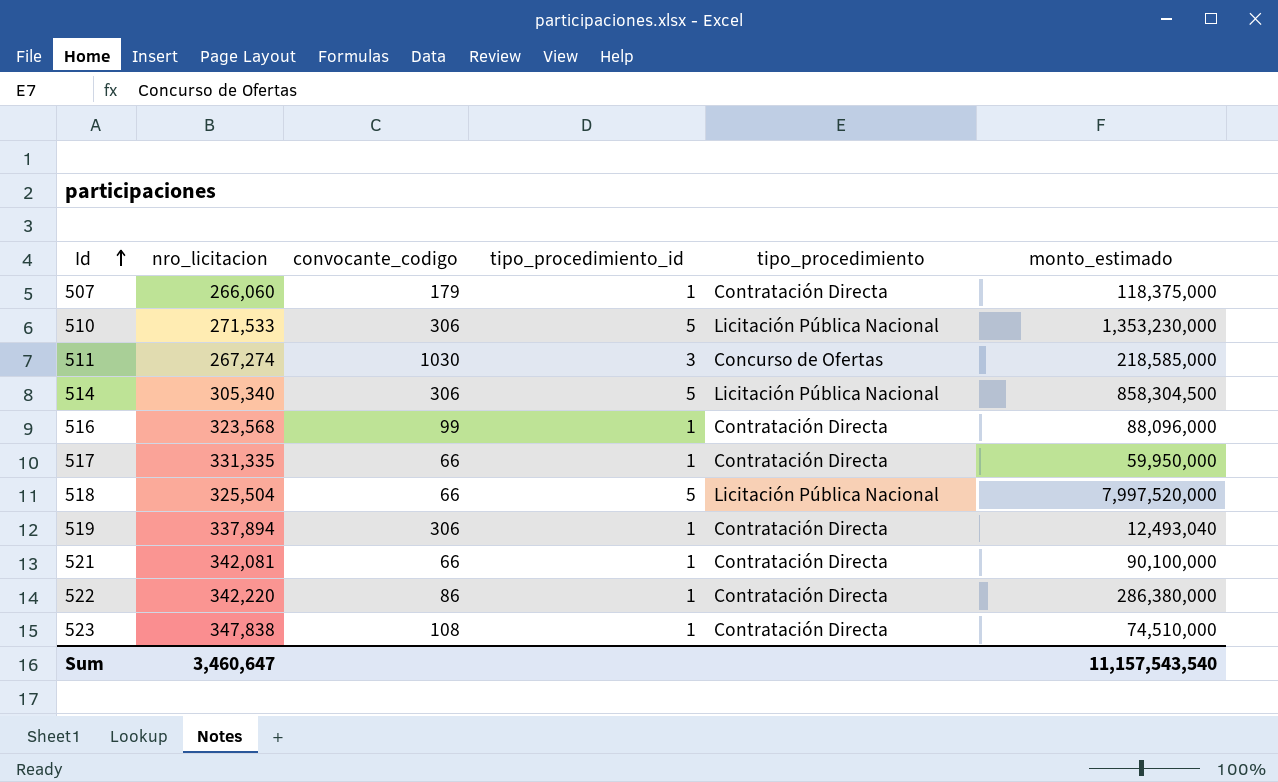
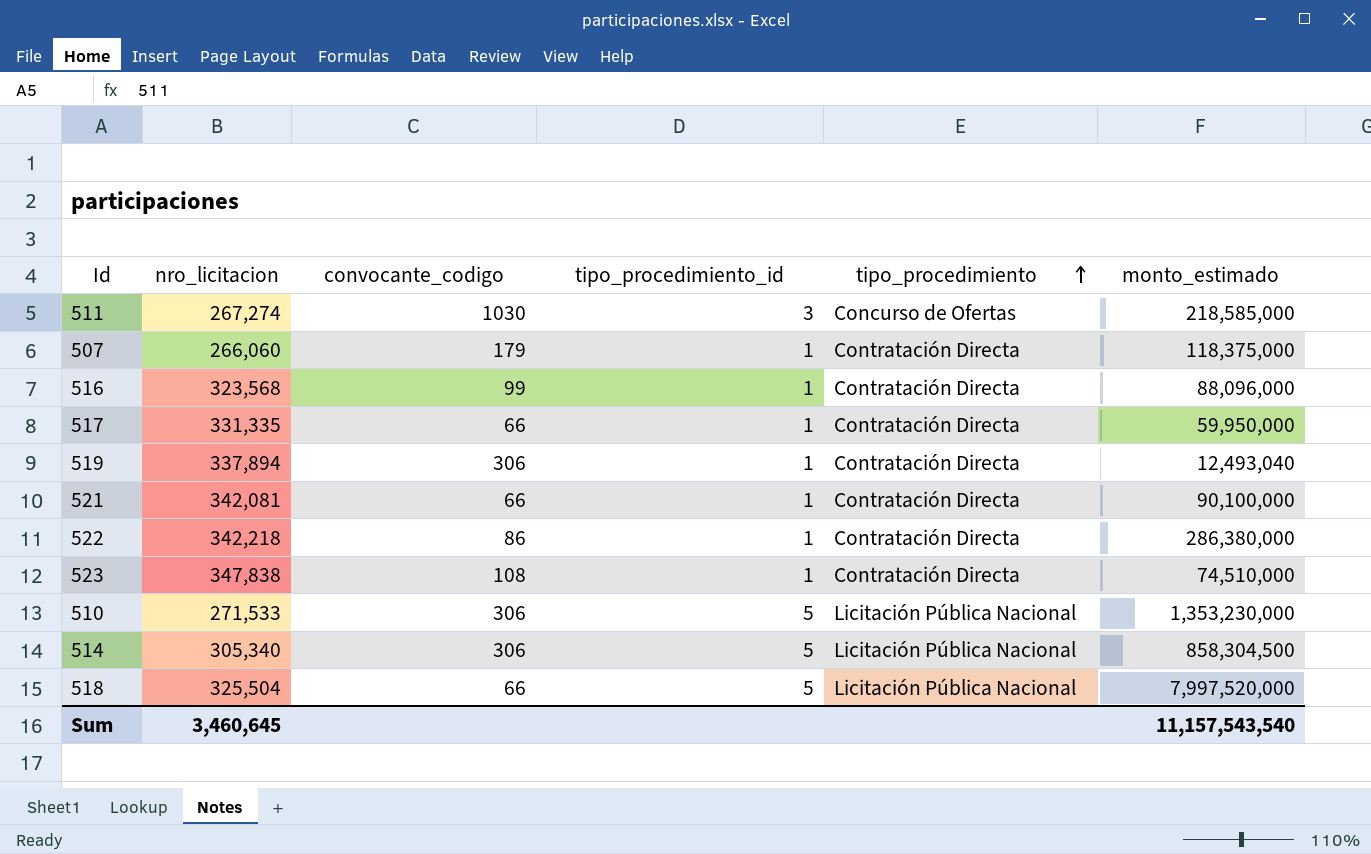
row order: Id ascending -> tipo_procedimiento ascending
522 | nro_licitacion: 342,220 -> 342,218
Sum | nro_licitacion: 3,460,647 -> 3,460,645

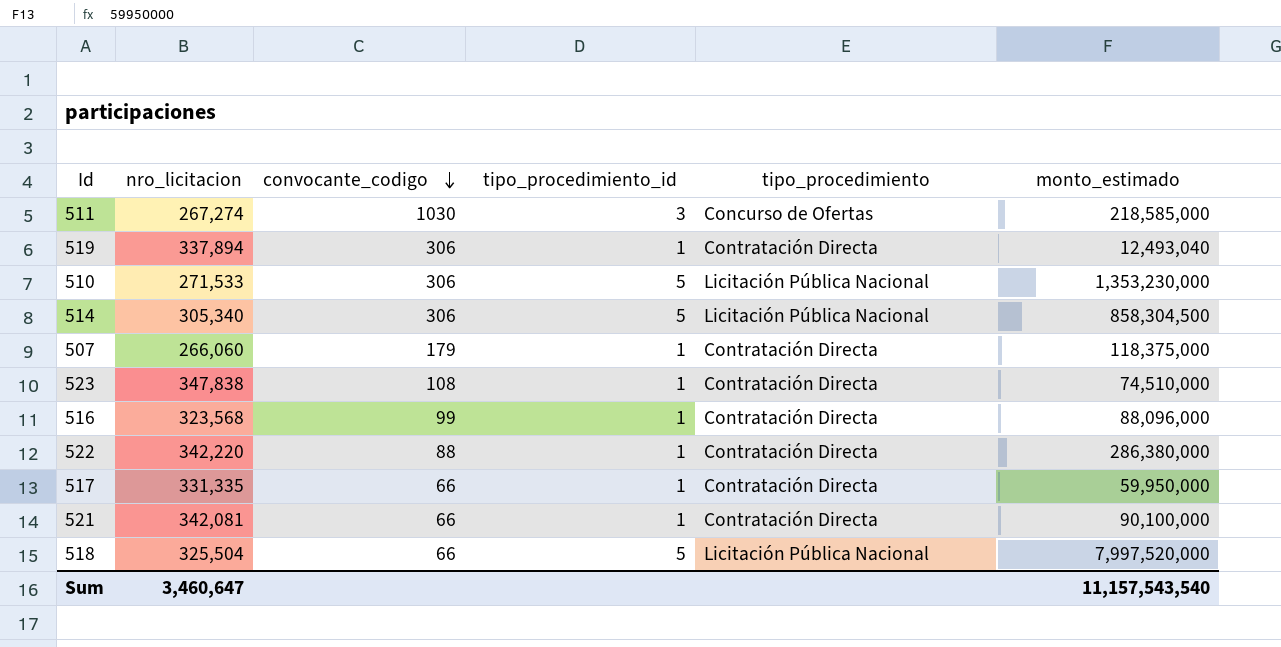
row order: tipo_procedimiento ascending -> convocante_codigo descending
522 | nro_licitacion: 342,218 -> 342,220
522 | convocante_codigo: 86 -> 88
Sum | nro_licitacion: 3,460,645 -> 3,460,647

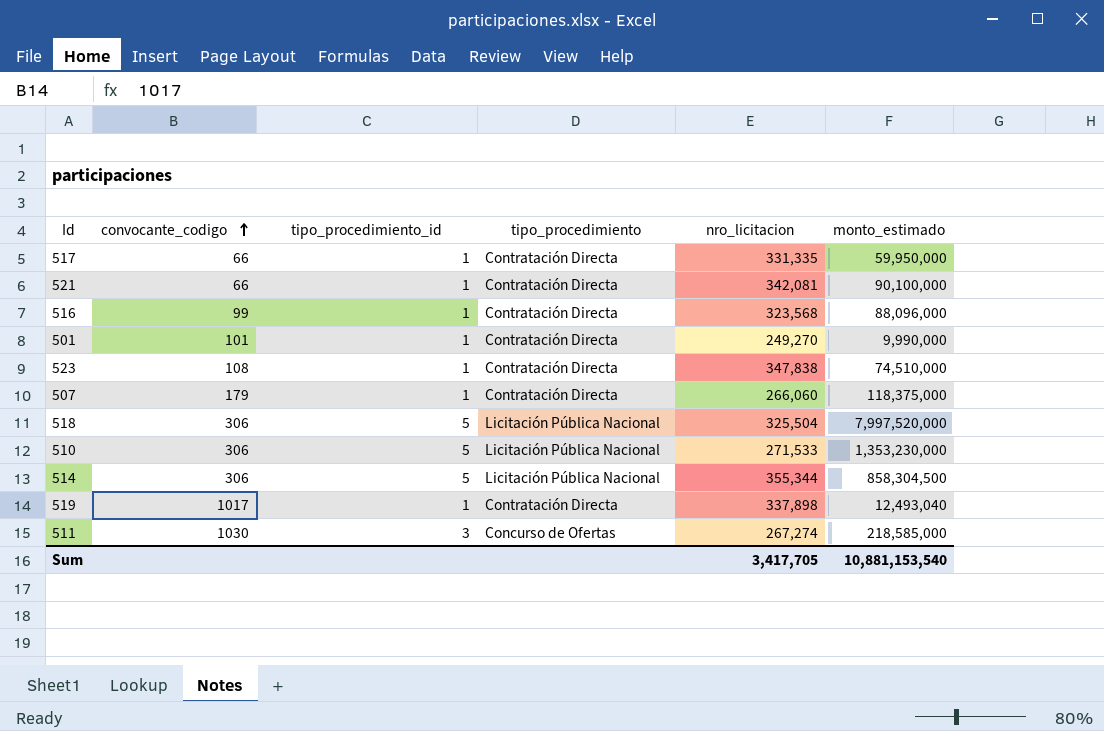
row order: convocante_codigo descending -> convocante_codigo ascending
column nro_licitacion | position: 2 -> 5
row 522: 342,220 | 88 | 1 | Contratación Directa | 286,380,000 -> none
row 501: none -> 101 | 1 | Contratación Directa | 249,270 | 9,990,000
518 | convocante_codigo: 66 -> 306
514 | nro_licitacion: 305,340 -> 355,344
519 | convocante_codigo: 306 -> 1017
519 | nro_licitacion: 337,894 -> 337,898
Sum | nro_licitacion: 3,460,647 -> 3,417,705
Sum | monto_estimado: 11,157,543,540 -> 10,881,153,540

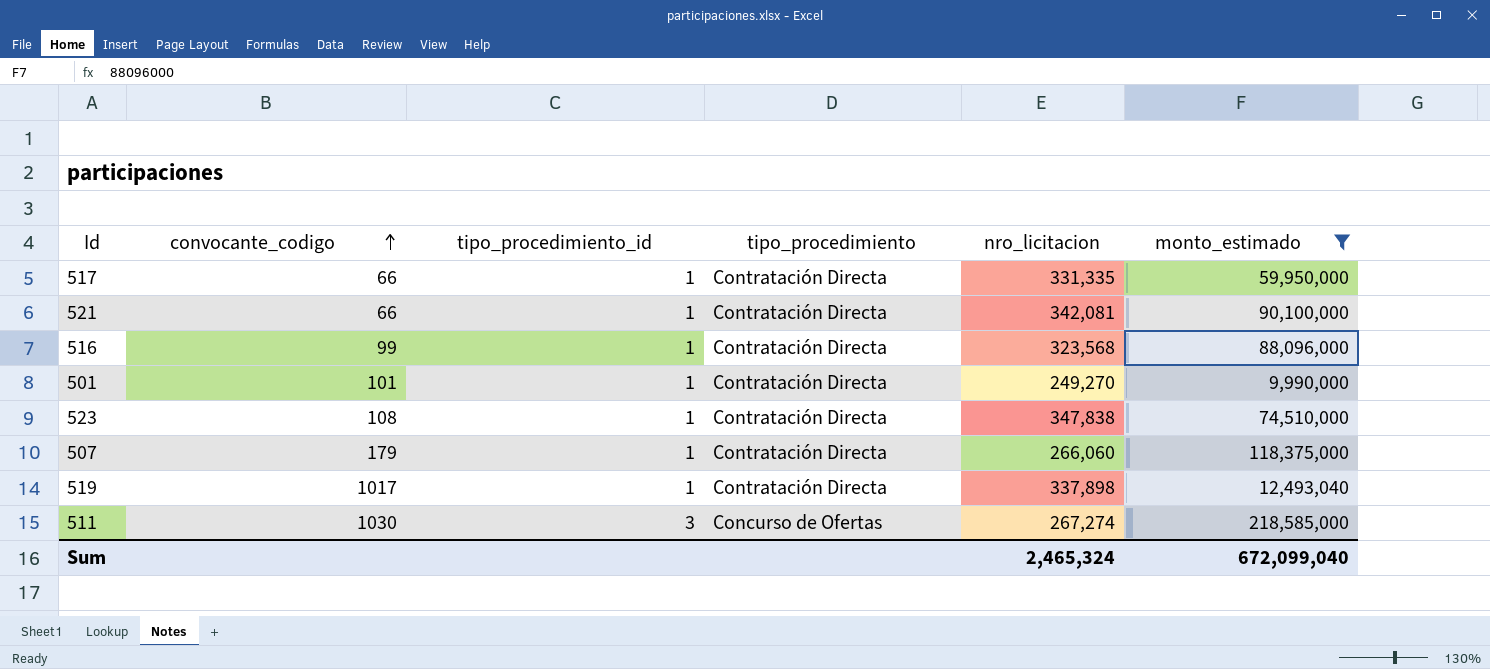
filter: none -> monto_estimado <= 218,585,000
Sum | nro_licitacion: 3,417,705 -> 2,465,324
Sum | monto_estimado: 10,881,153,540 -> 672,099,040

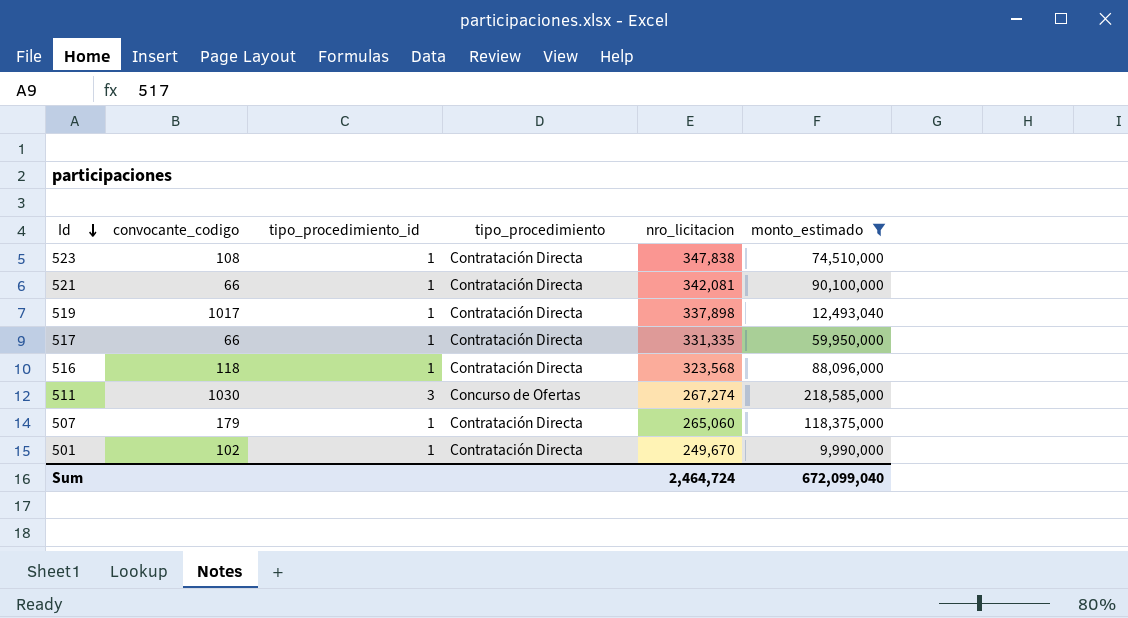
row order: convocante_codigo ascending -> Id descending
516 | convocante_codigo: 99 -> 118
507 | nro_licitacion: 266,060 -> 265,060
501 | convocante_codigo: 101 -> 102
501 | nro_licitacion: 249,270 -> 249,670
Sum | nro_licitacion: 2,465,324 -> 2,464,724

